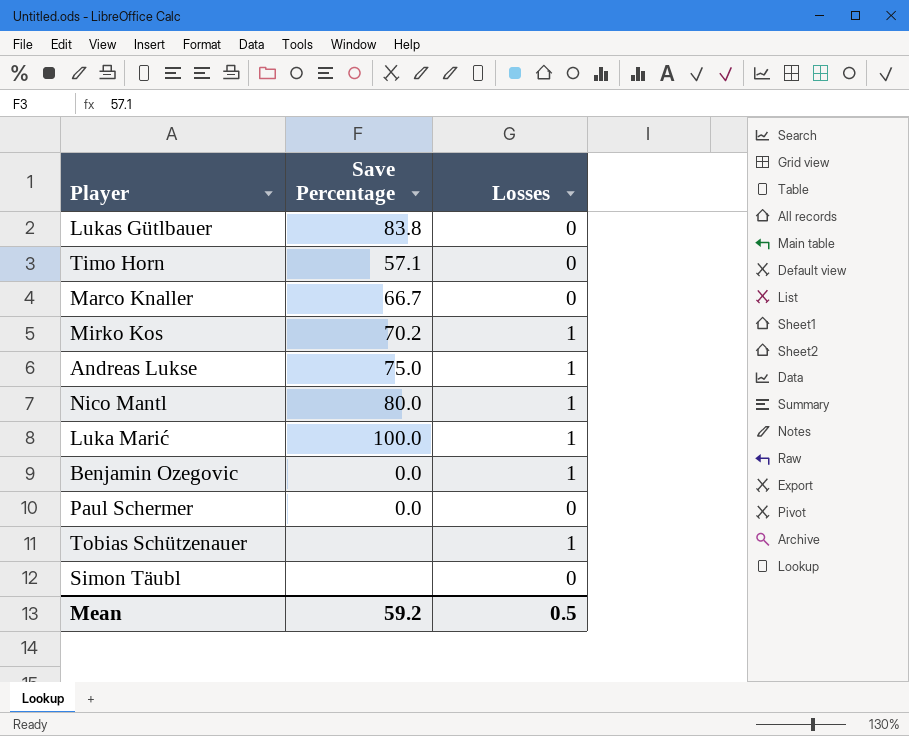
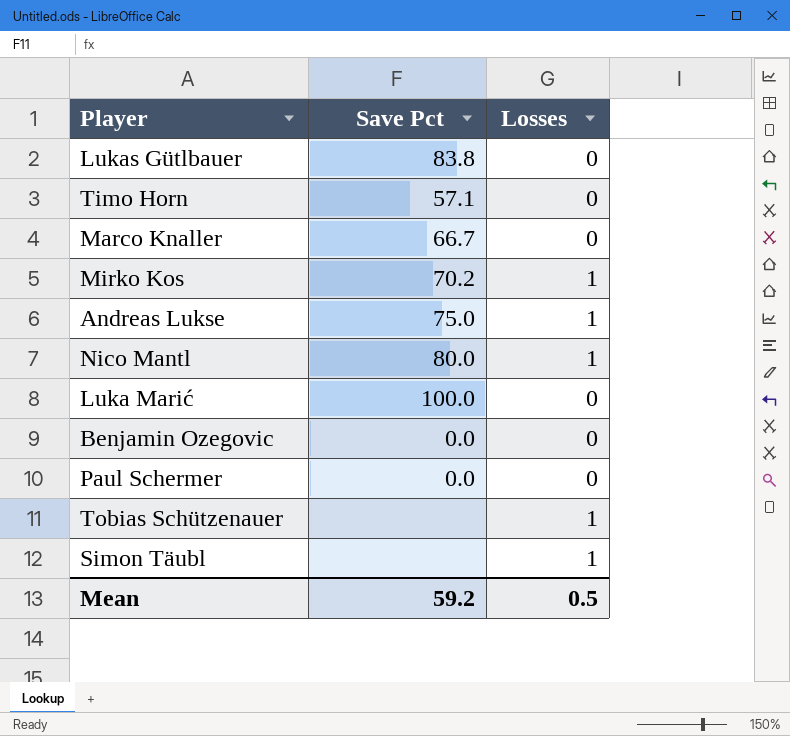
column name: Save Percentage -> Save Pct
Luka Marić | Losses: 1 -> 0
Benjamin Ozegovic | Losses: 1 -> 0
Simon Täubl | Losses: 0 -> 1

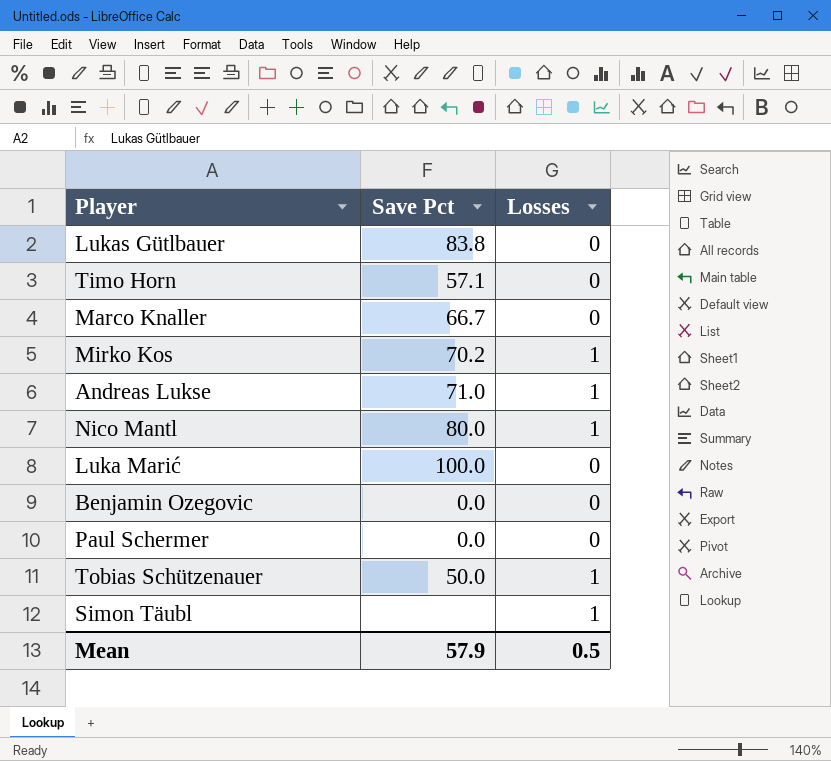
Andreas Lukse | Save Pct: 75.0 -> 71.0
Tobias Schützenauer | Save Pct: none -> 50.0
Mean | Save Pct: 59.2 -> 57.9

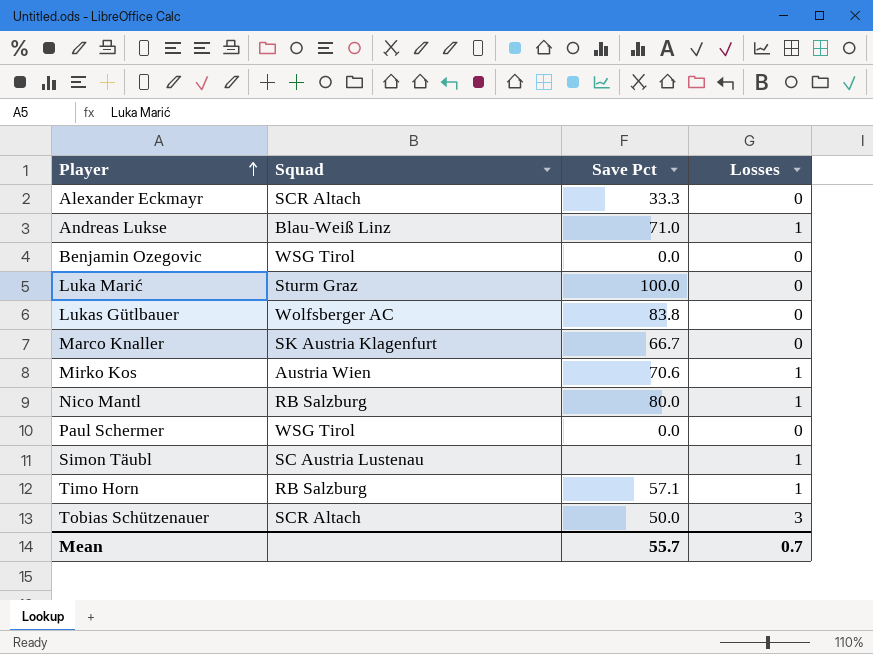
row order: none -> Player ascending
column Squad | position: none -> 2
row Alexander Eckmayr: none -> SCR Altach | 33.3 | 0
Mirko Kos | Save Pct: 70.2 -> 70.6
Timo Horn | Losses: 0 -> 1
Tobias Schützenauer | Losses: 1 -> 3
Mean | Save Pct: 57.9 -> 55.7
Mean | Losses: 0.5 -> 0.7

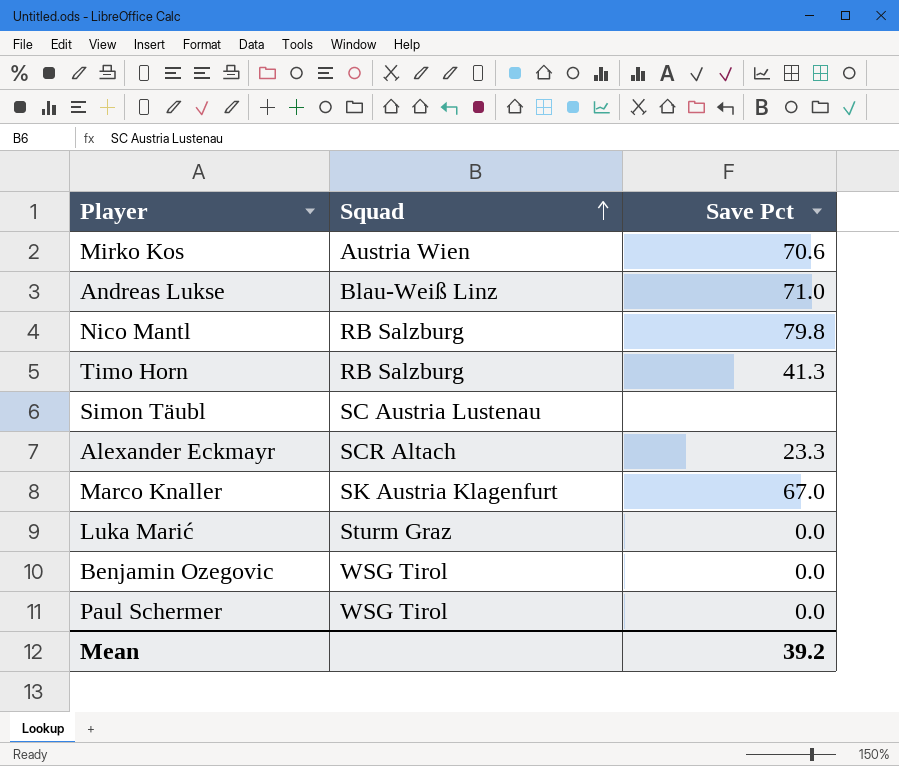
row order: Player ascending -> Squad ascending
column Losses | position: 4 -> none
row Lukas Gütlbauer: Wolfsberger AC | 83.8 | 0 -> none
row Tobias Schützenauer: SCR Altach | 50.0 | 3 -> none
Nico Mantl | Save Pct: 80.0 -> 79.8
Timo Horn | Save Pct: 57.1 -> 41.3
Alexander Eckmayr | Save Pct: 33.3 -> 23.3
Marco Knaller | Save Pct: 66.7 -> 67.0
Luka Marić | Save Pct: 100.0 -> 0.0
Mean | Save Pct: 55.7 -> 39.2

